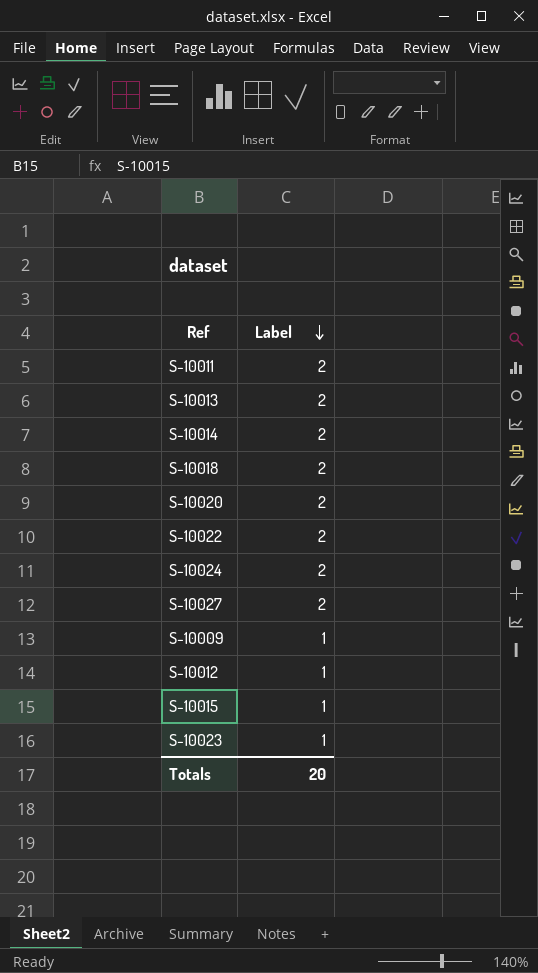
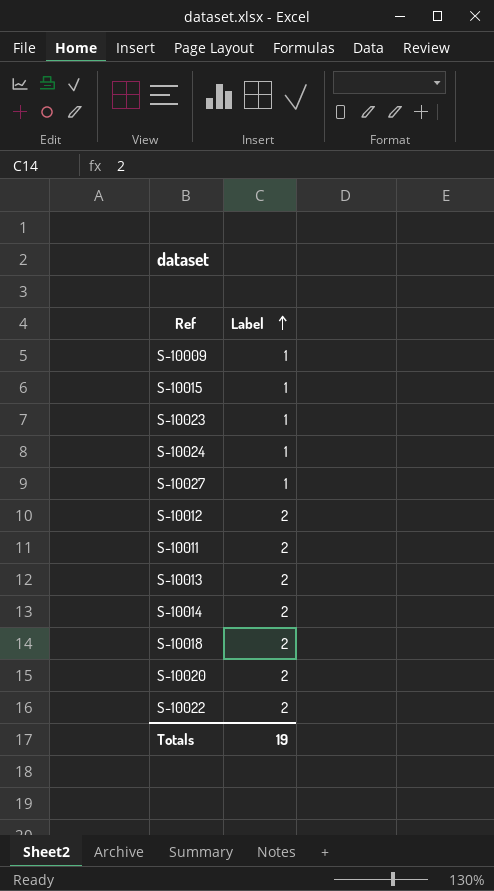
row order: Label descending -> Label ascending
S-10024 | Label: 2 -> 1
S-10027 | Label: 2 -> 1
S-10012 | Label: 1 -> 2
Totals | Label: 20 -> 19

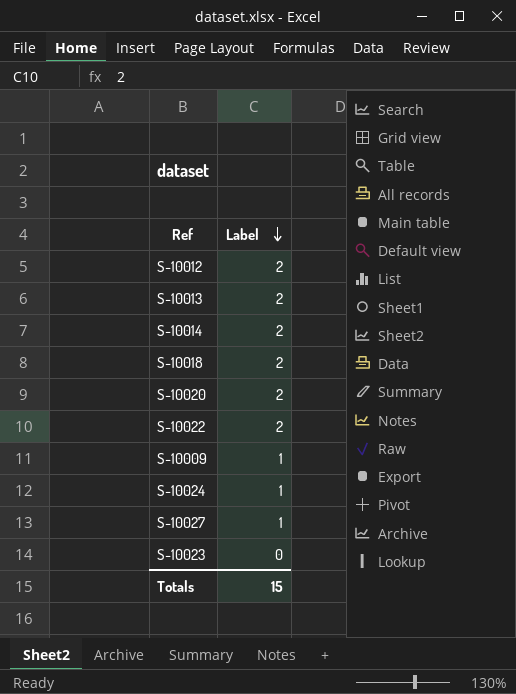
row order: Label ascending -> Label descending
row S-10015: 1 -> none
row S-10011: 2 -> none
S-10023 | Label: 1 -> 0
Totals | Label: 19 -> 15

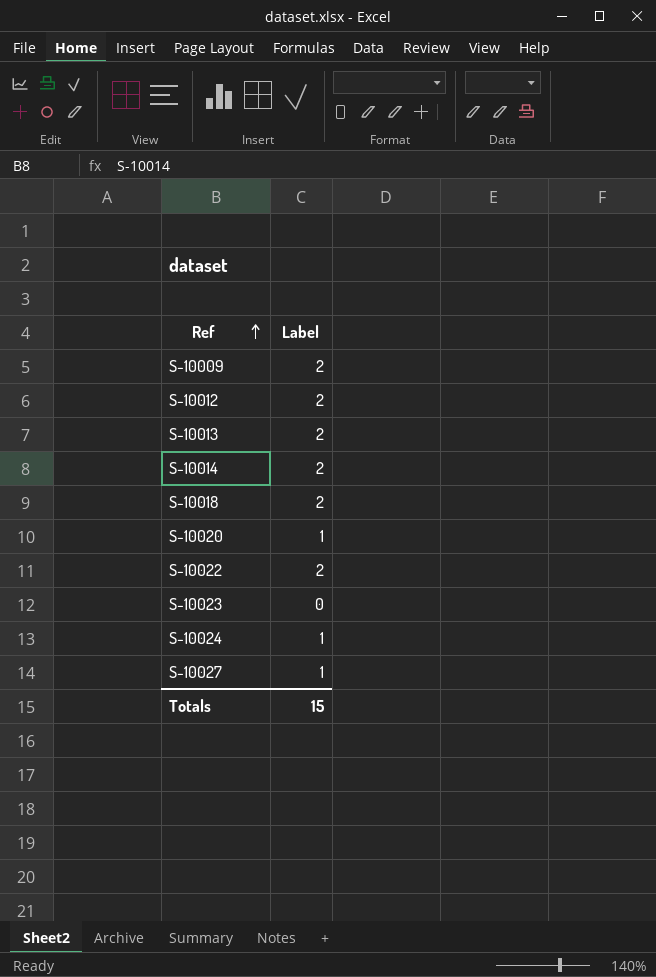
row order: Label descending -> Ref ascending
S-10009 | Label: 1 -> 2
S-10020 | Label: 2 -> 1

